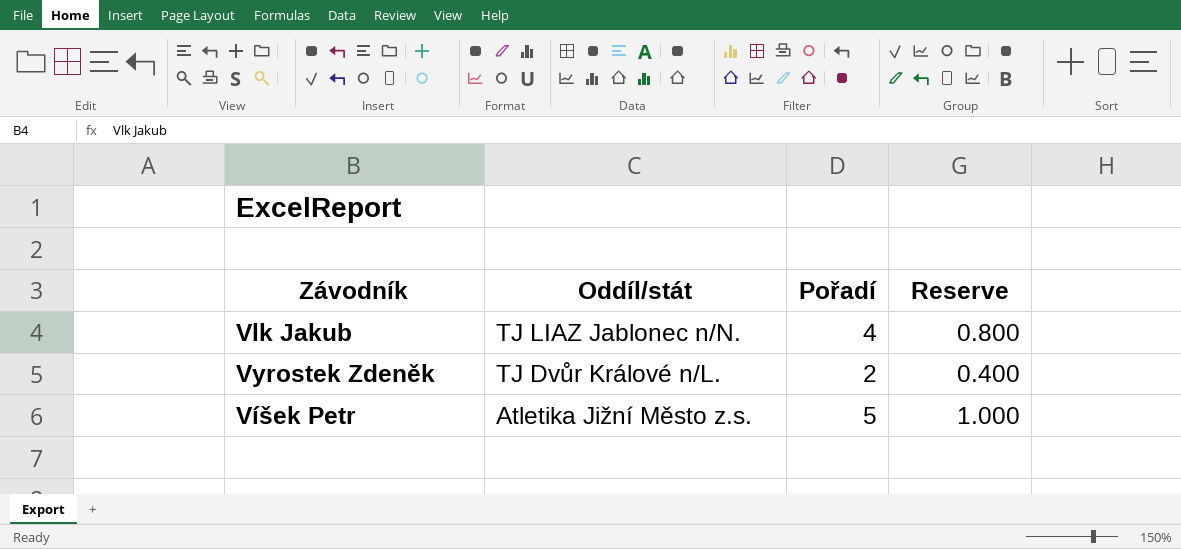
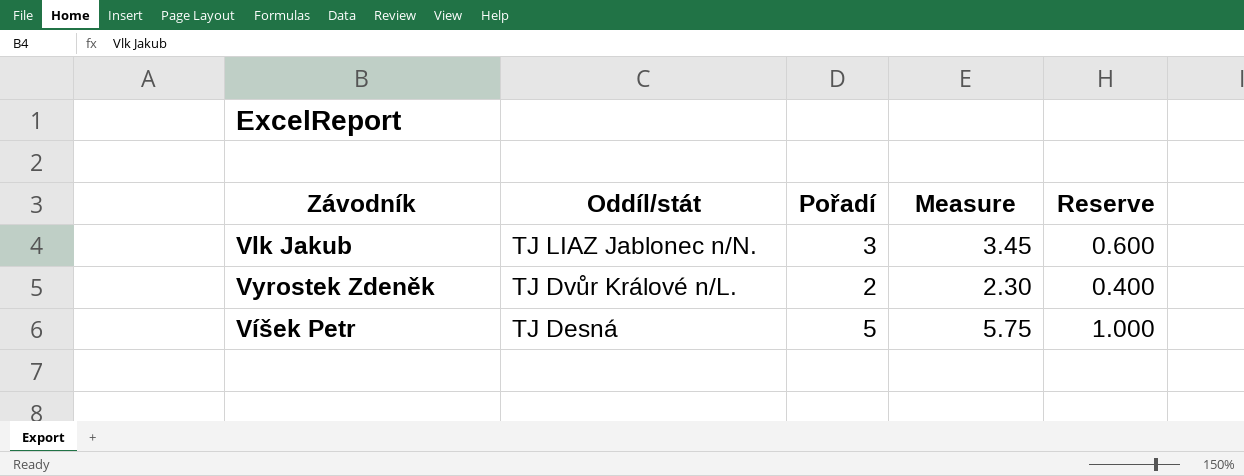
column Measure | formula: none -> [Pořadí] * 1.15
Vlk Jakub | Pořadí: 4 -> 3
Vlk Jakub | Reserve: 0.800 -> 0.600
Víšek Petr | Oddíl/stát: Atletika Jižní Město z.s. -> TJ Desná

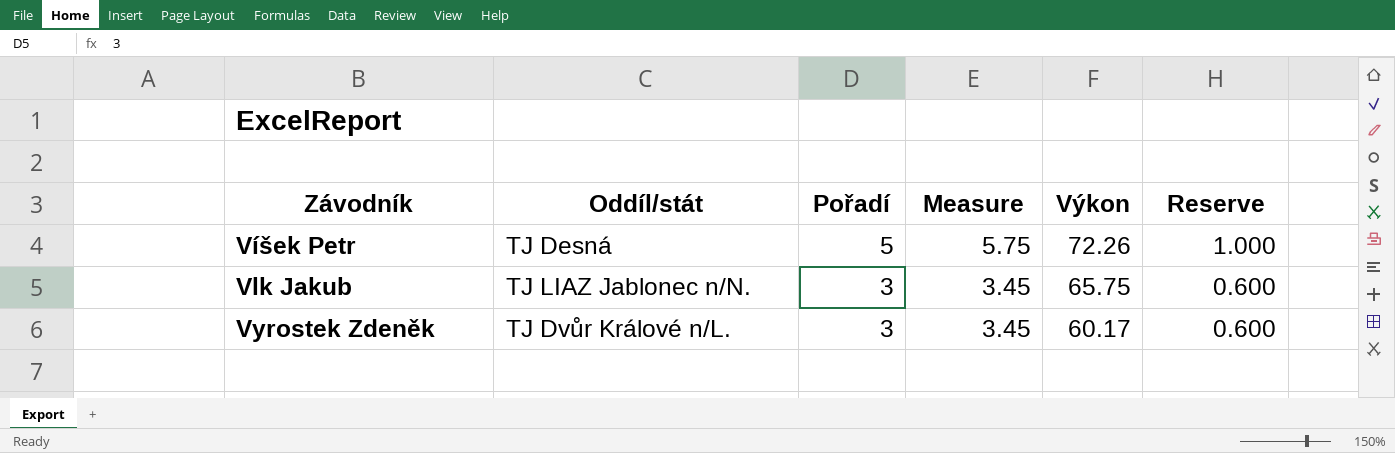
row order: Oddíl/stát descending -> Závodník ascending
column Výkon | position: none -> 5
Vyrostek Zdeněk | Pořadí: 2 -> 3
Vyrostek Zdeněk | Measure: 2.30 -> 3.45
Vyrostek Zdeněk | Reserve: 0.400 -> 0.600

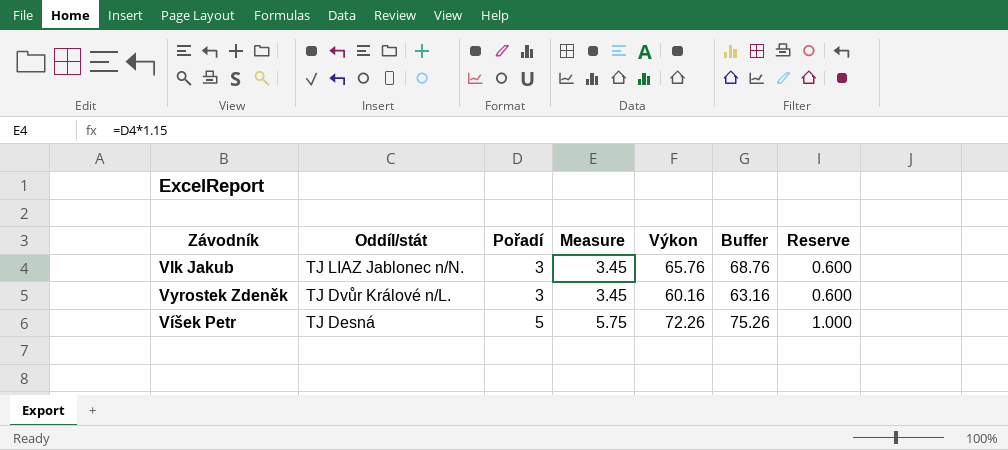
row order: Závodník ascending -> Oddíl/stát descending
column Buffer | formula: none -> [Výkon] + 3
Vlk Jakub | Výkon: 65.75 -> 65.76
Vyrostek Zdeněk | Výkon: 60.17 -> 60.16

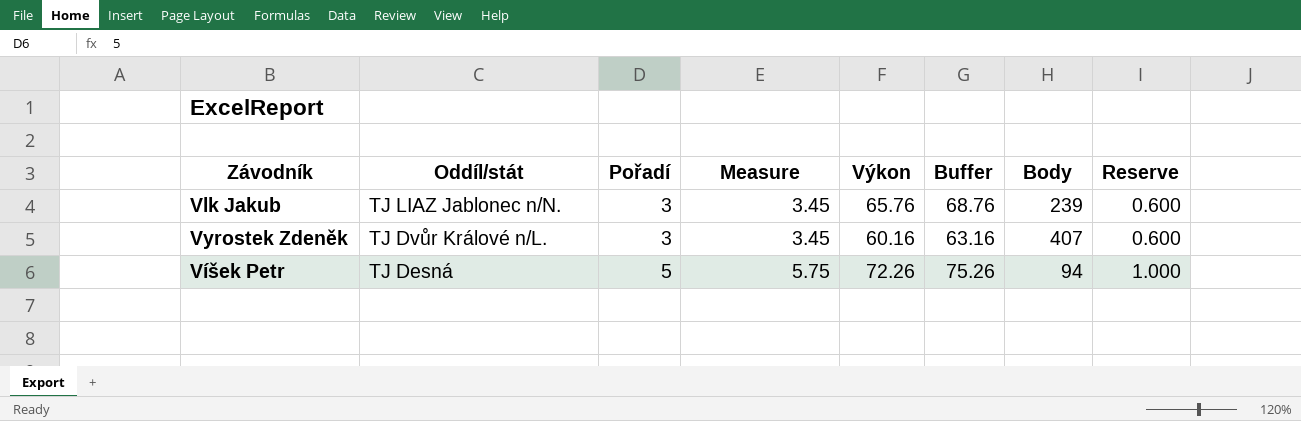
column Body | position: none -> 7

